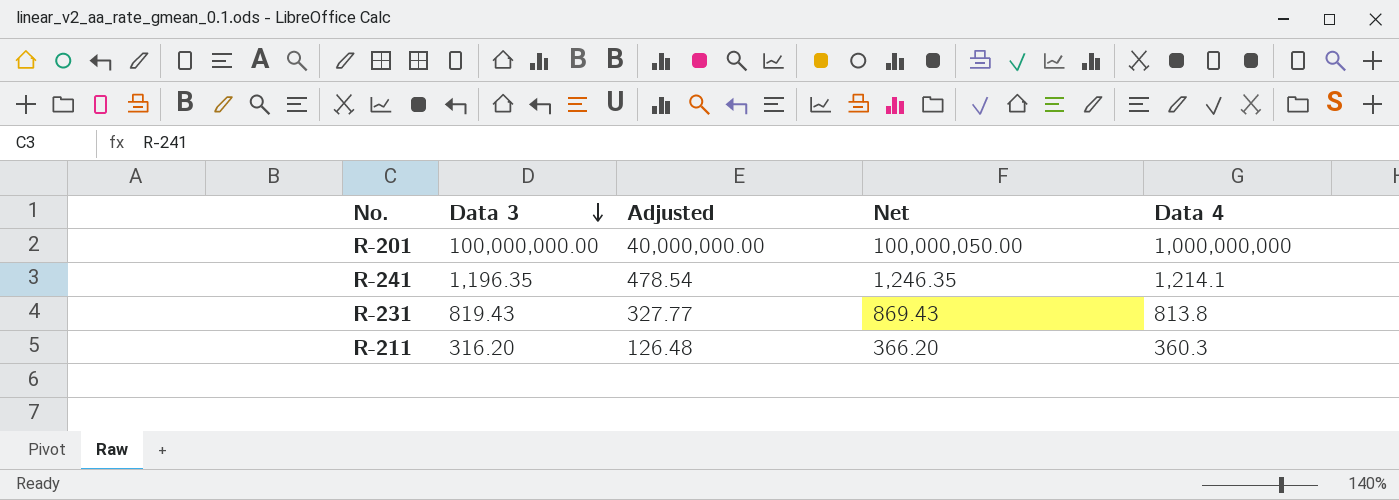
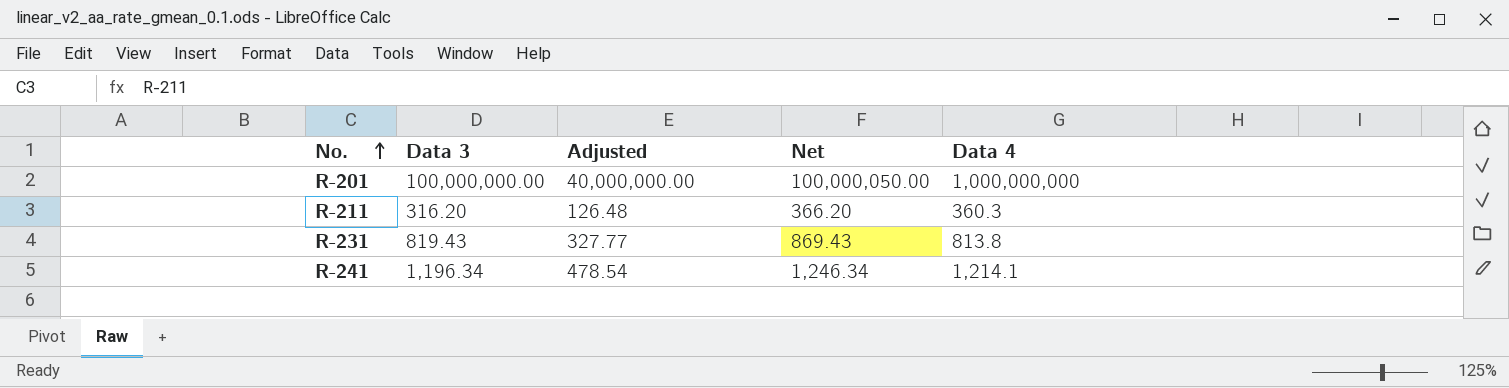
row order: Data 3 descending -> No. ascending
R-241 | Data 3: 1,196.35 -> 1,196.34
R-241 | Net: 1,246.35 -> 1,246.34

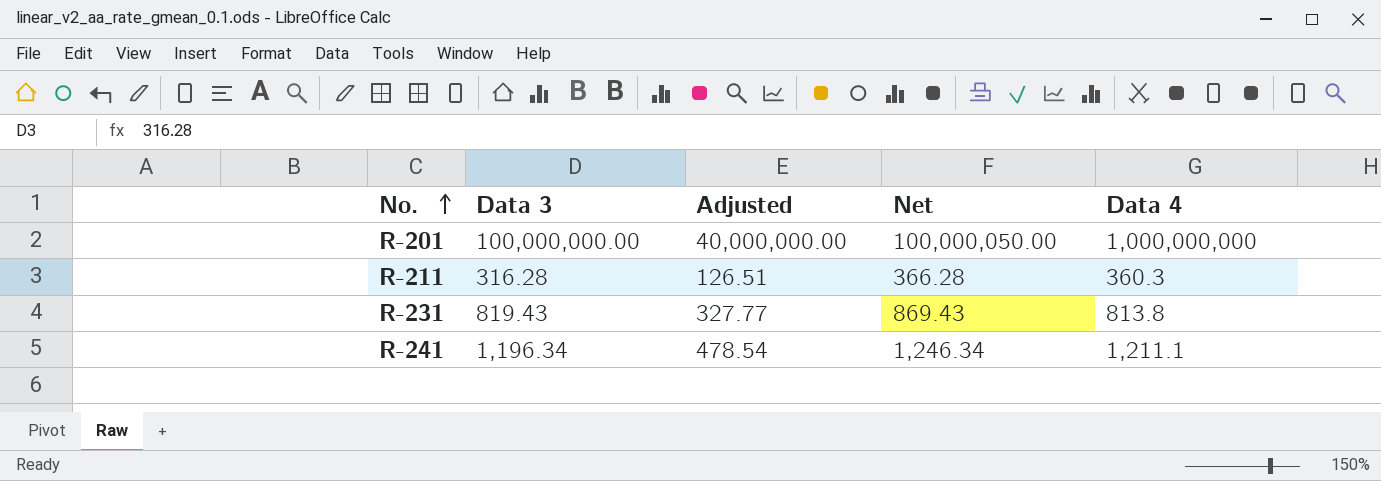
R-211 | Data 3: 316.20 -> 316.28
R-211 | Adjusted: 126.48 -> 126.51
R-211 | Net: 366.20 -> 366.28
R-241 | Data 4: 1,214.1 -> 1,211.1

